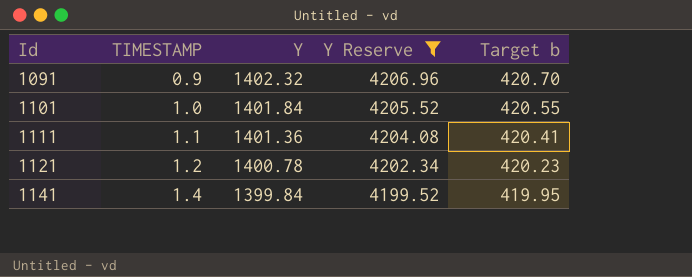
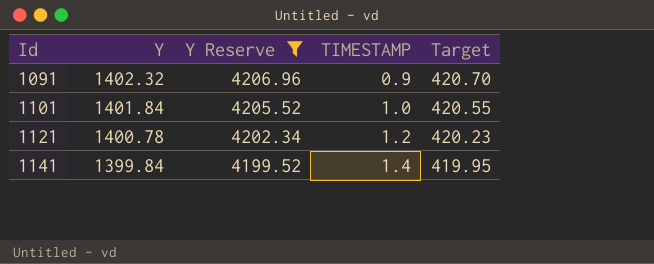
column TIMESTAMP | position: 2 -> 4
column name: Target b -> Target
row 1111: 1.1 | 1401.36 | 4204.08 | 420.41 -> none

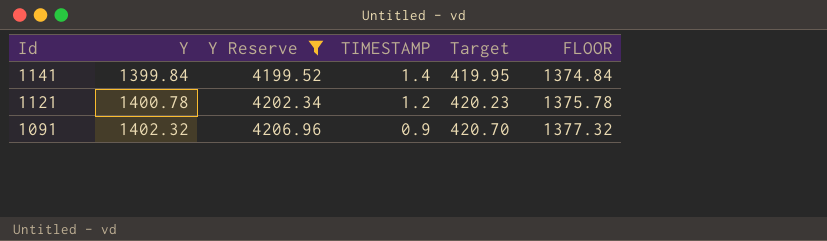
row order: Id ascending -> Id descending
column FLOOR | formula: none -> [Y] - 25
row 1101: 1401.84 | 4205.52 | 1.0 | 420.55 -> none

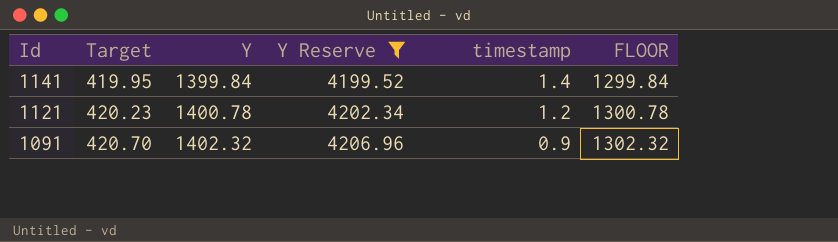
column Target | position: 5 -> 2
column name: TIMESTAMP -> timestamp
column FLOOR | formula: [Y] - 25 -> [Y] - 100

